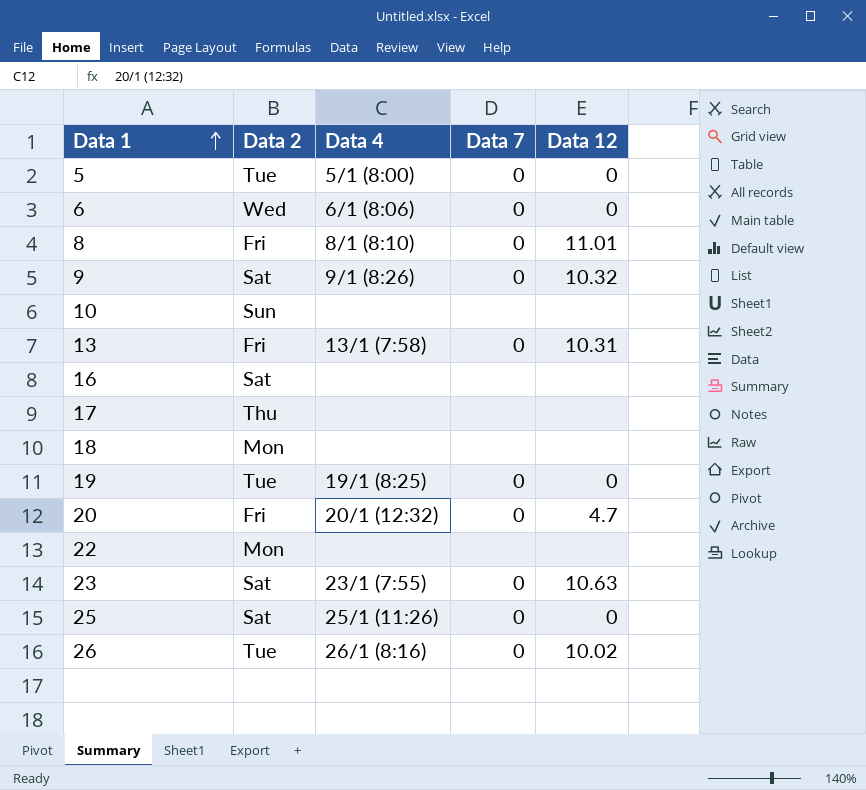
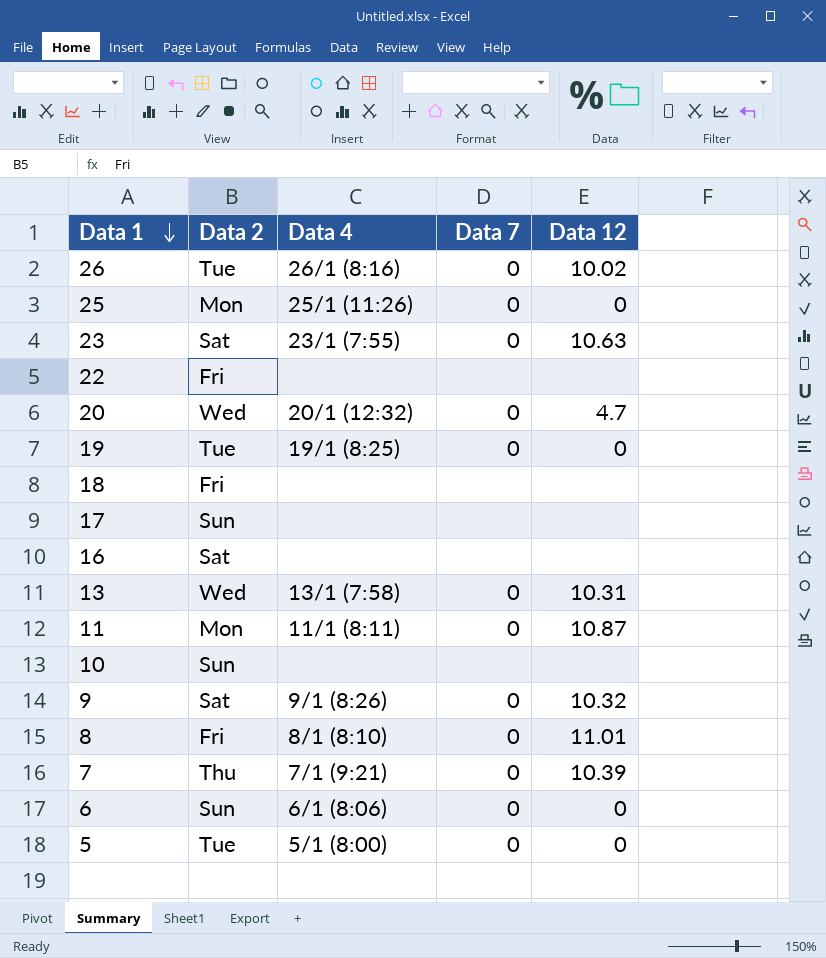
row order: Data 1 ascending -> Data 1 descending
25 | Data 2: Sat -> Mon
22 | Data 2: Mon -> Fri
20 | Data 2: Fri -> Wed
18 | Data 2: Mon -> Fri
17 | Data 2: Thu -> Sun
13 | Data 2: Fri -> Wed
row 11: none -> Mon | 11/1 (8:11) | 0 | 10.87
row 7: none -> Thu | 7/1 (9:21) | 0 | 10.39
6 | Data 2: Wed -> Sun

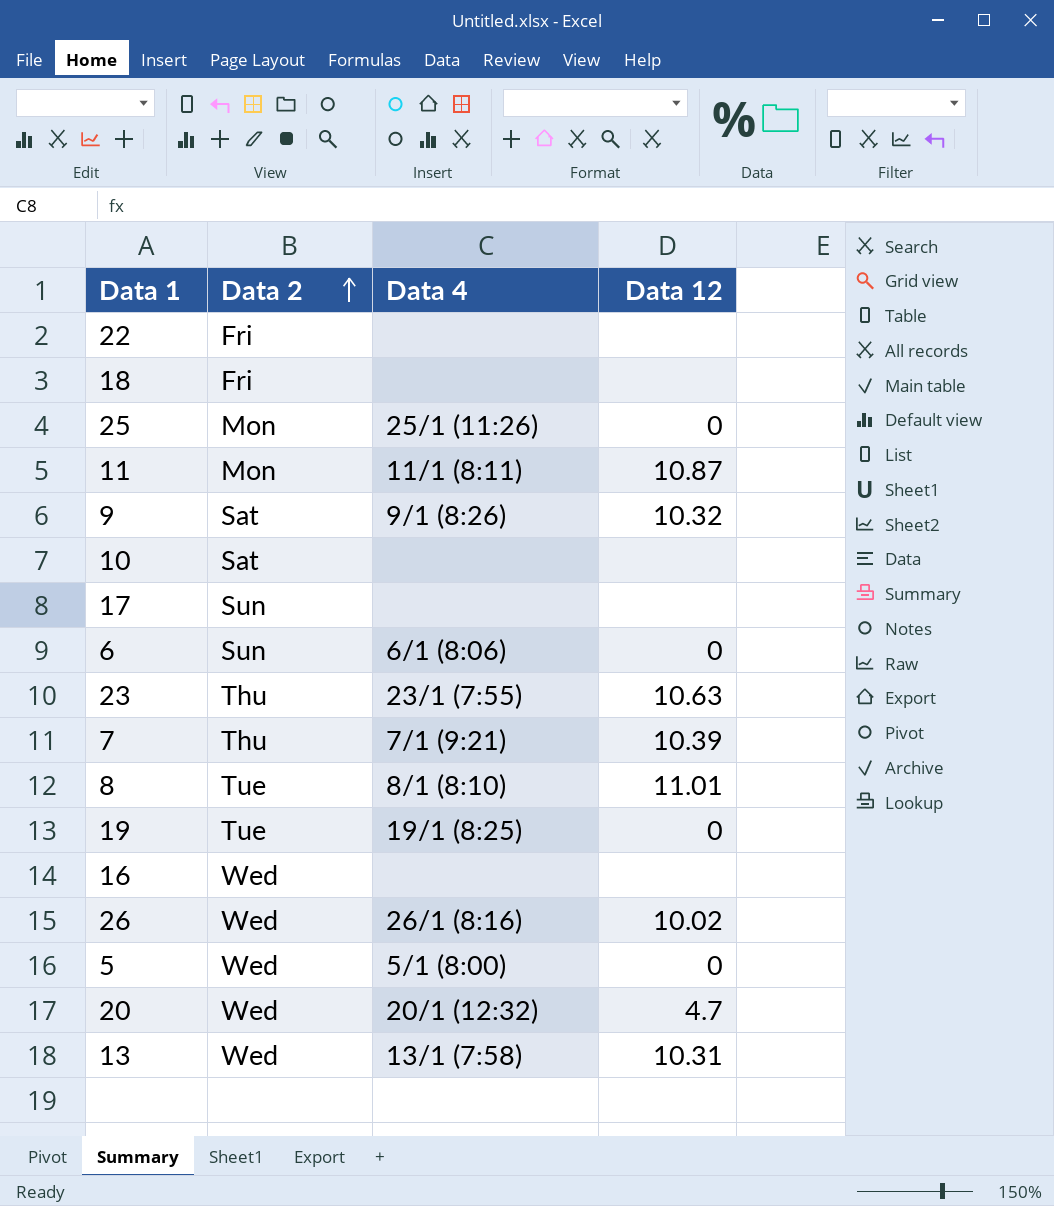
row order: Data 1 descending -> Data 2 ascending
column Data 7 | position: 4 -> none
10 | Data 2: Sun -> Sat
23 | Data 2: Sat -> Thu
8 | Data 2: Fri -> Tue
16 | Data 2: Sat -> Wed
26 | Data 2: Tue -> Wed
5 | Data 2: Tue -> Wed

